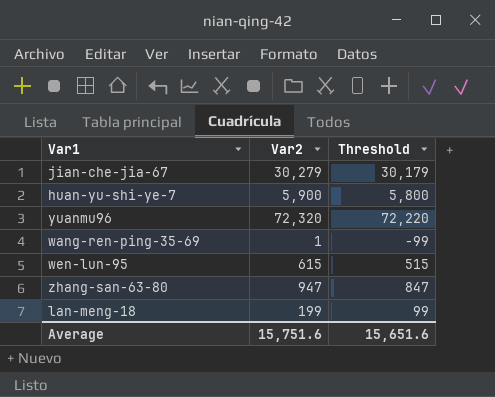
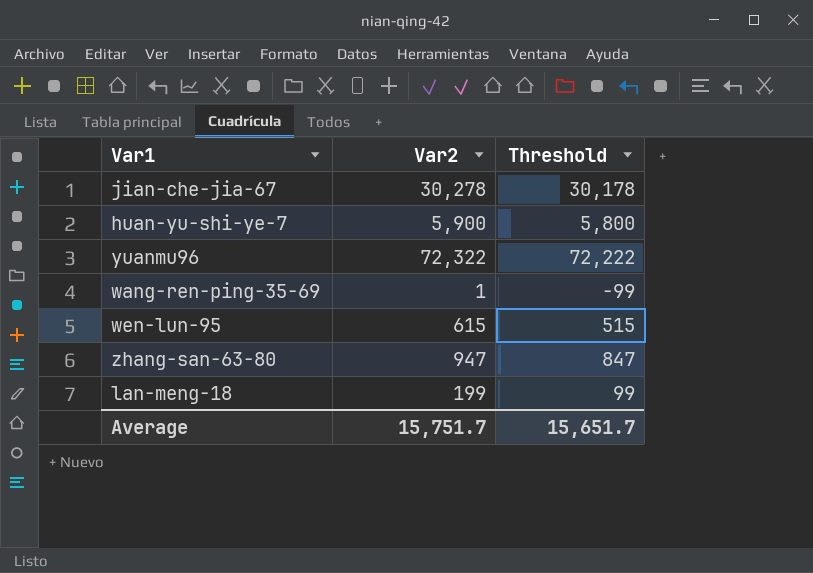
jian-che-jia-67 | Var2: 30,279 -> 30,278
jian-che-jia-67 | Threshold: 30,179 -> 30,178
yuanmu96 | Var2: 72,320 -> 72,322
yuanmu96 | Threshold: 72,220 -> 72,222
Average | Var2: 15,751.6 -> 15,751.7
Average | Threshold: 15,651.6 -> 15,651.7

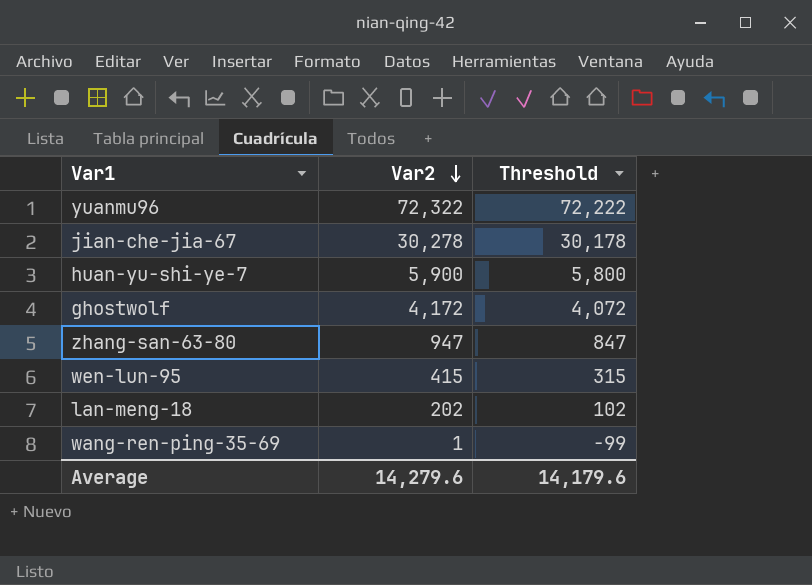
row order: none -> Var2 descending
row ghostwolf: none -> 4,172 | 4,072
wen-lun-95 | Var2: 615 -> 415
wen-lun-95 | Threshold: 515 -> 315
lan-meng-18 | Var2: 199 -> 202
lan-meng-18 | Threshold: 99 -> 102
Average | Var2: 15,751.7 -> 14,279.6
Average | Threshold: 15,651.7 -> 14,179.6

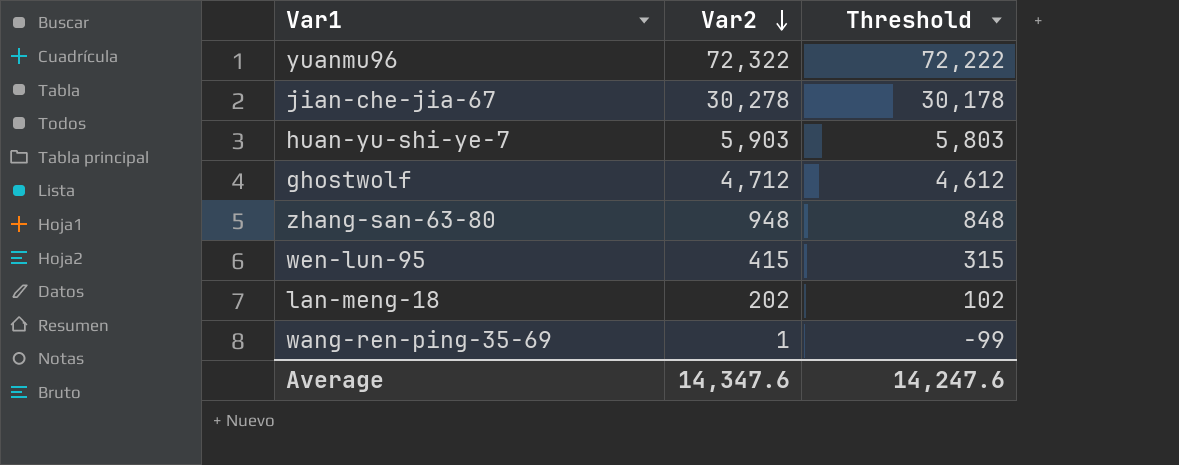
huan-yu-shi-ye-7 | Var2: 5,900 -> 5,903
huan-yu-shi-ye-7 | Threshold: 5,800 -> 5,803
ghostwolf | Var2: 4,172 -> 4,712
ghostwolf | Threshold: 4,072 -> 4,612
zhang-san-63-80 | Var2: 947 -> 948
zhang-san-63-80 | Threshold: 847 -> 848
Average | Var2: 14,279.6 -> 14,347.6
Average | Threshold: 14,179.6 -> 14,247.6

